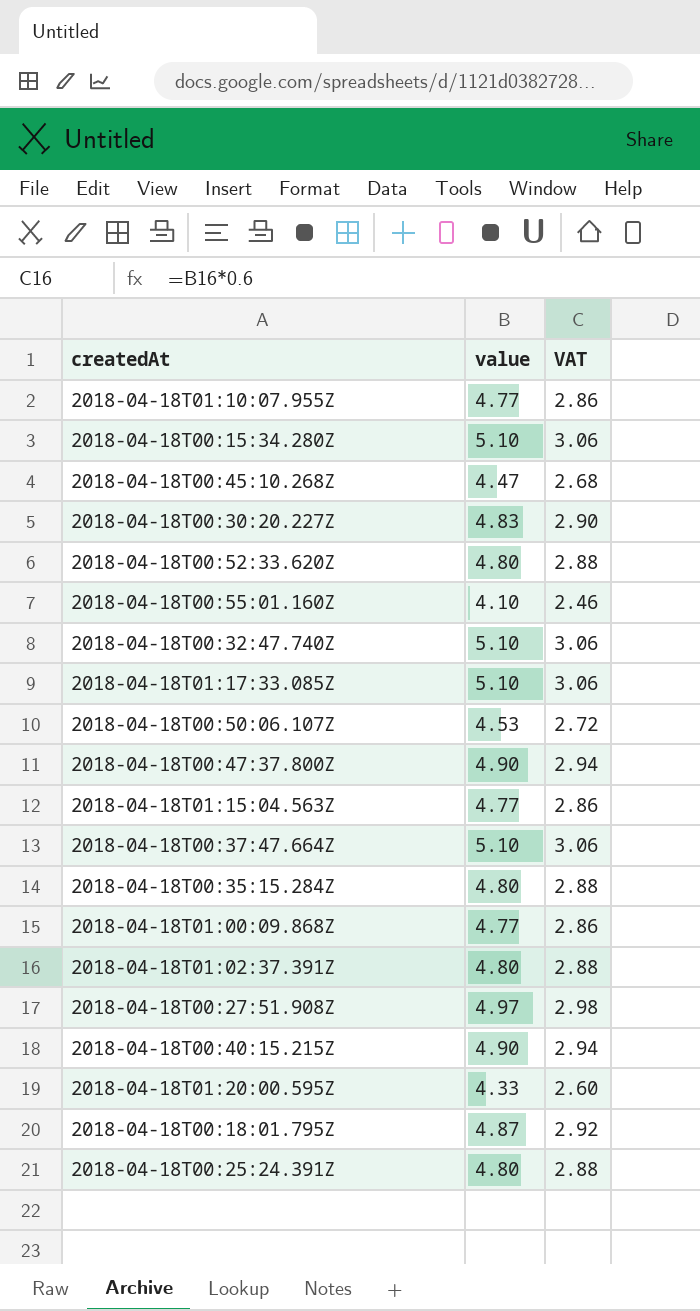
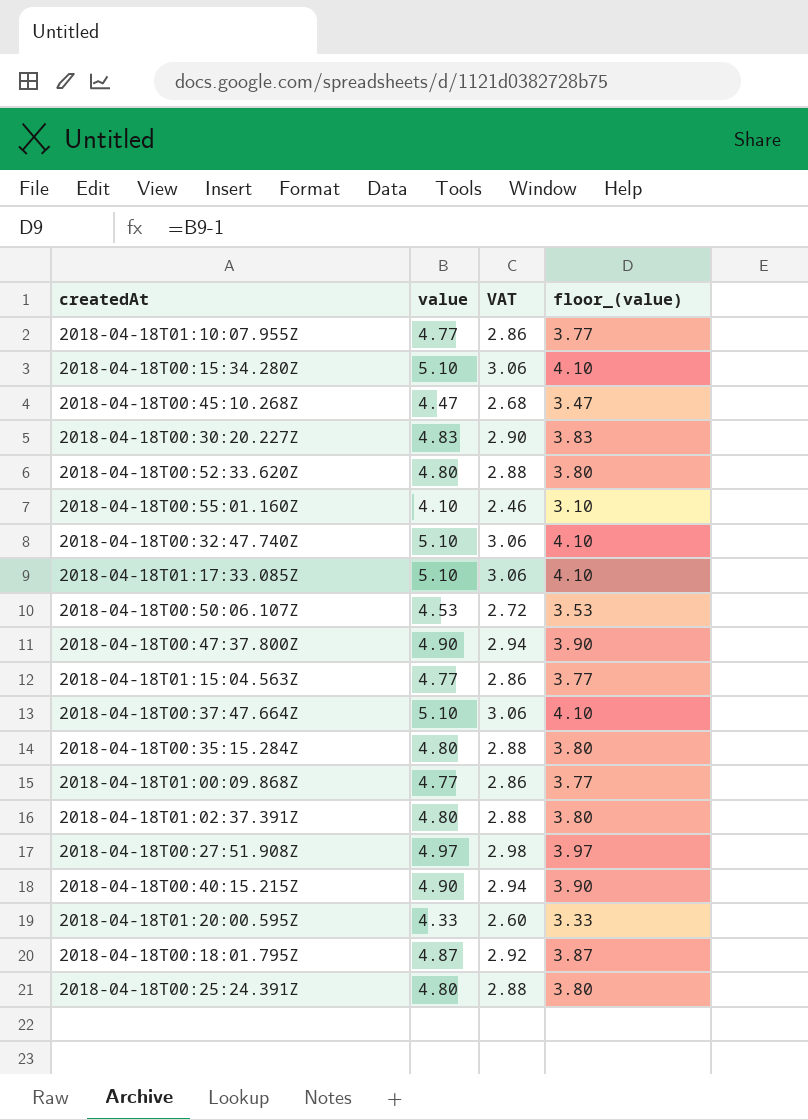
column floor_(value) | formula: none -> [value] - 1

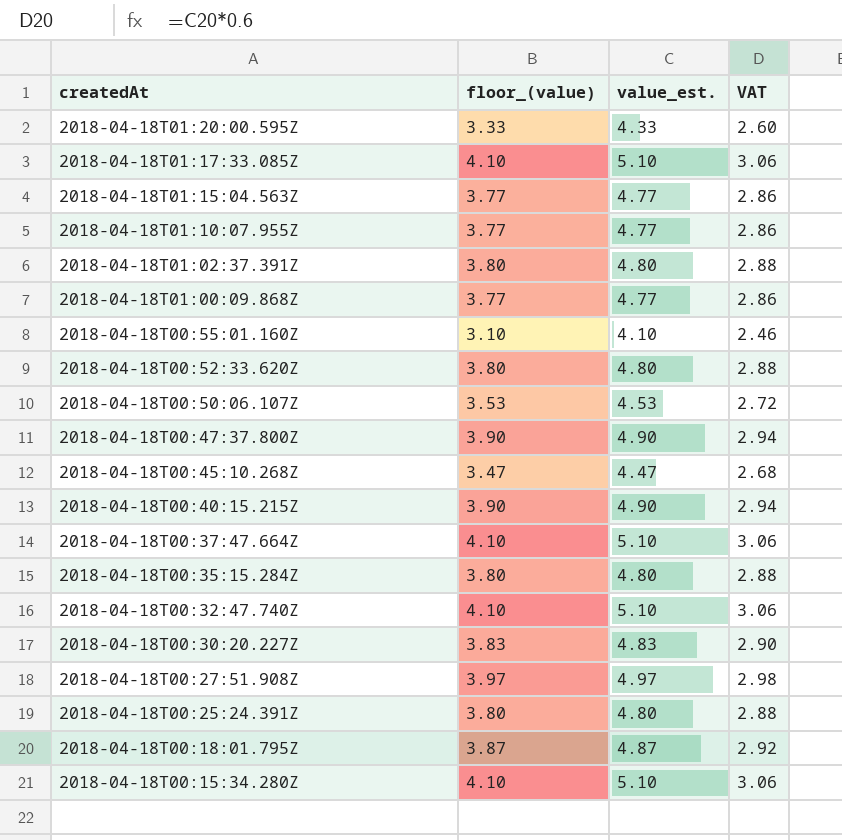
row order: none -> createdAt descending
column floor_(value) | position: 4 -> 2
column name: value -> value_est.

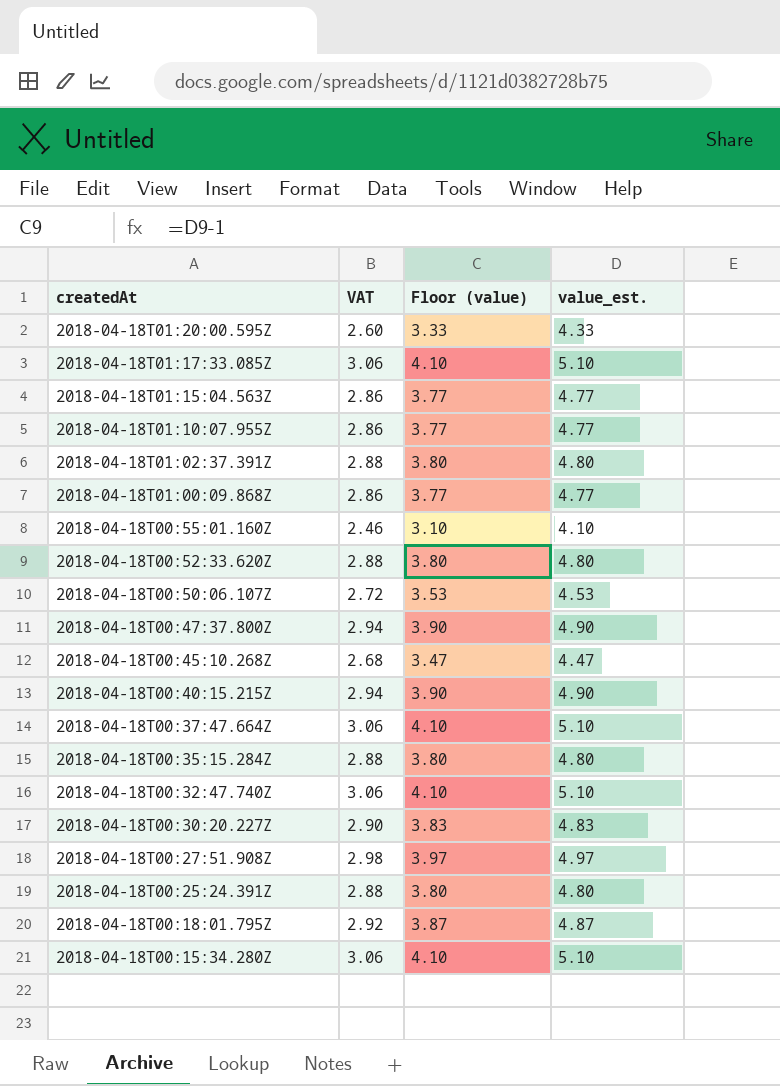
column VAT | position: 4 -> 2
column name: floor_(value) -> Floor (value)

